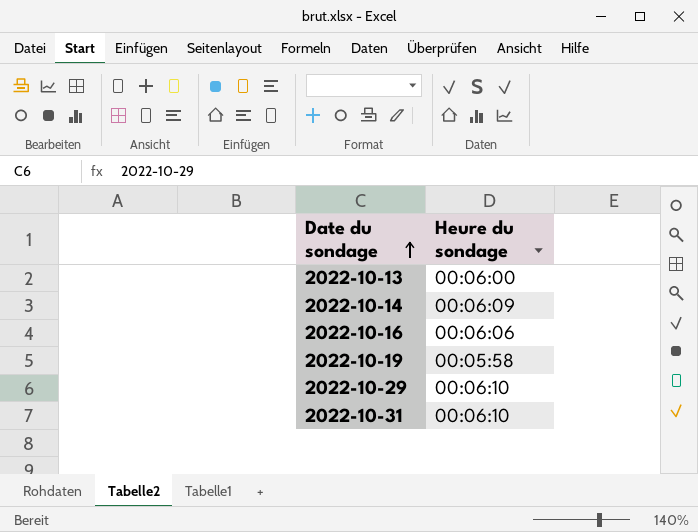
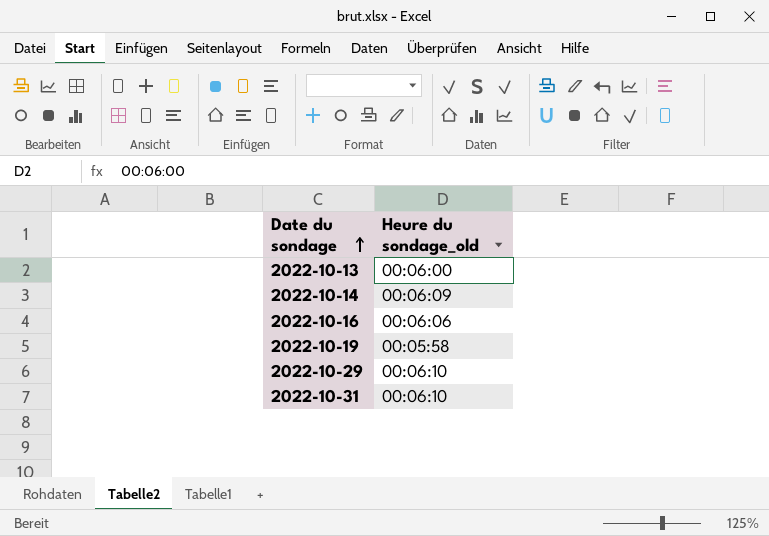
column name: Heure du sondage -> Heure du sondage_old

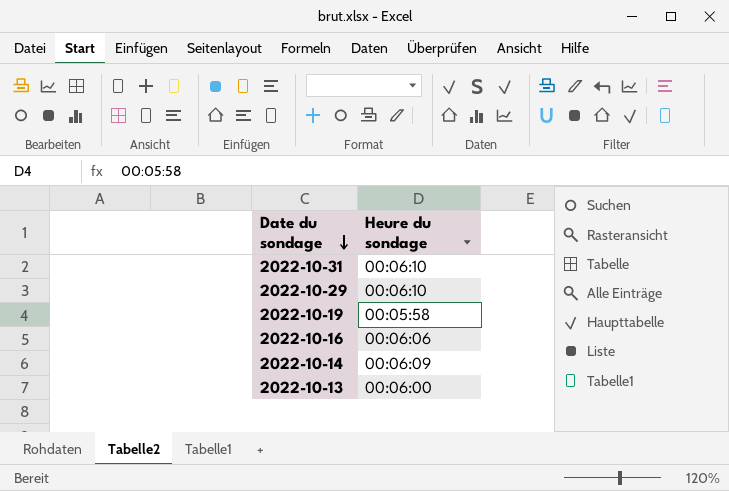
row order: Date du sondage ascending -> Date du sondage descending
column name: Heure du sondage_old -> Heure du sondage

